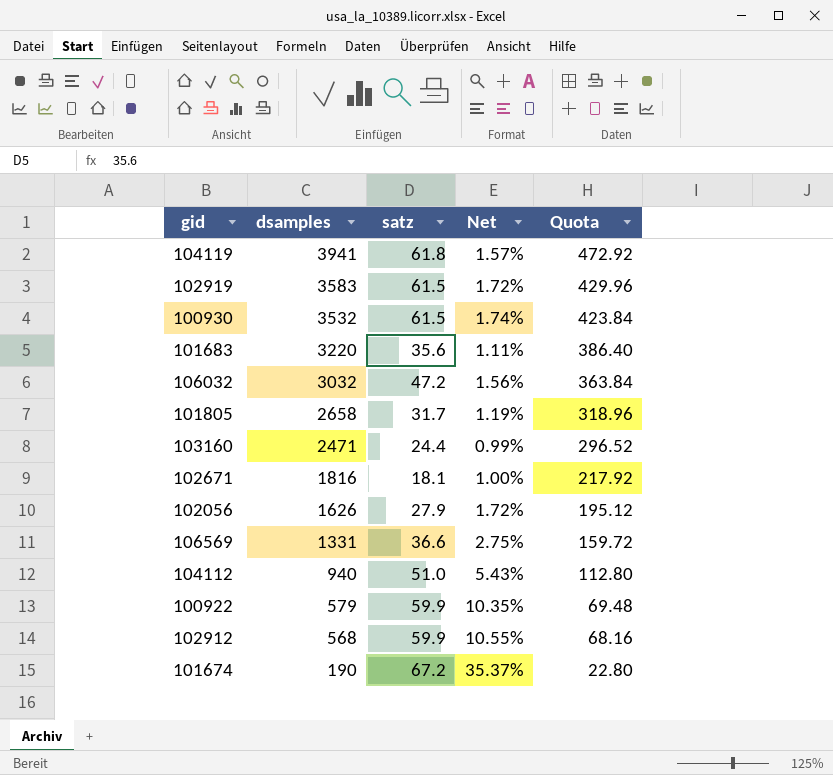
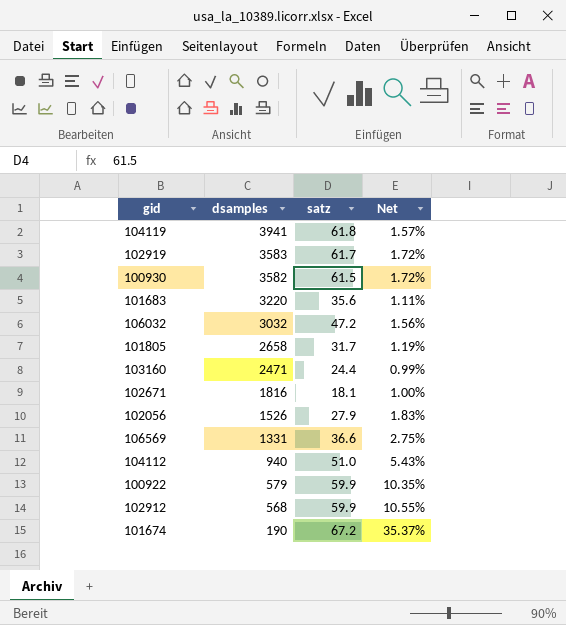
column Quota | formula: [dsamples] * 0.12 -> none
102919 | satz: 61.5 -> 61.7
100930 | dsamples: 3532 -> 3582
100930 | Net: 1.74% -> 1.72%
102056 | dsamples: 1626 -> 1526
102056 | Net: 1.72% -> 1.83%

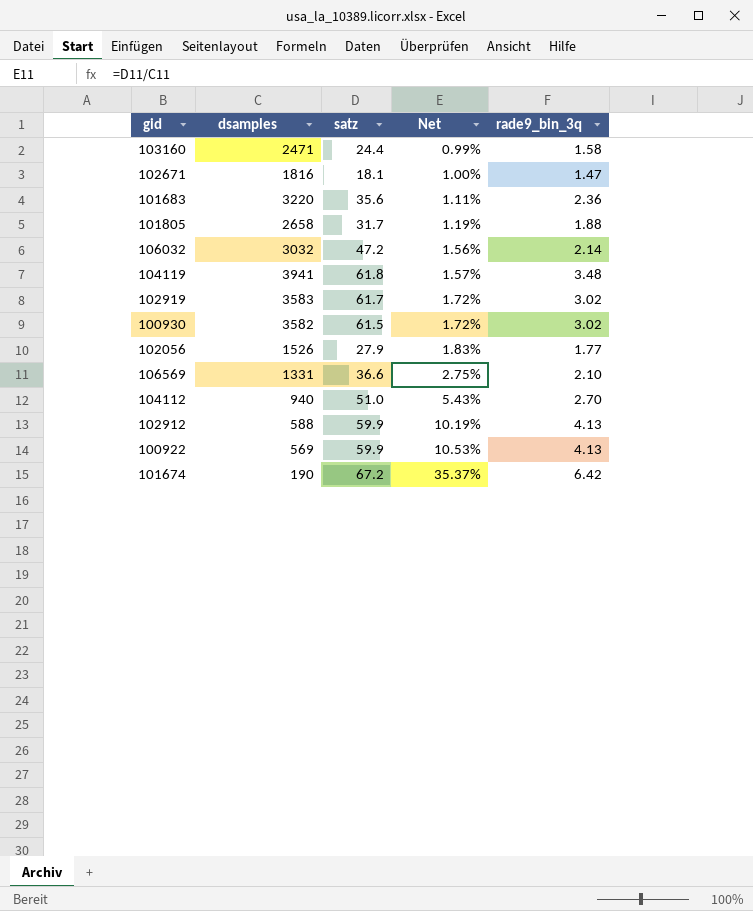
row order: dsamples descending -> Net ascending
column rade9_bin_3q | position: none -> 5
102912 | dsamples: 568 -> 588
102912 | Net: 10.55% -> 10.19%
100922 | dsamples: 579 -> 569
100922 | Net: 10.35% -> 10.53%

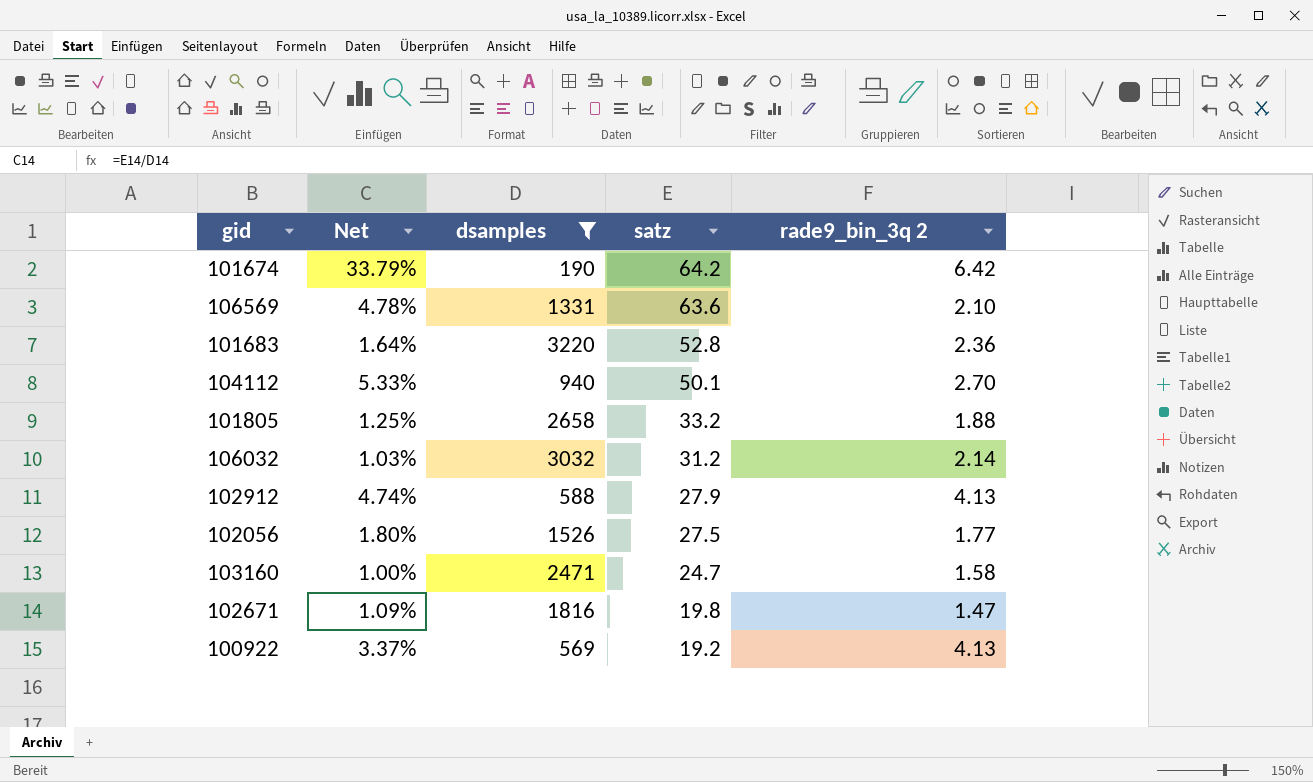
filter: none -> dsamples <= 3220
row order: Net ascending -> satz descending
column Net | position: 4 -> 2
column name: rade9_bin_3q -> rade9_bin_3q 2
101674 | Net: 35.37% -> 33.79%
101674 | satz: 67.2 -> 64.2
106569 | Net: 2.75% -> 4.78%
106569 | satz: 36.6 -> 63.6
101683 | Net: 1.11% -> 1.64%
101683 | satz: 35.6 -> 52.8
104112 | Net: 5.43% -> 5.33%
104112 | satz: 51.0 -> 50.1
101805 | Net: 1.19% -> 1.25%
101805 | satz: 31.7 -> 33.2
106032 | Net: 1.56% -> 1.03%
106032 | satz: 47.2 -> 31.2
102912 | Net: 10.19% -> 4.74%
102912 | satz: 59.9 -> 27.9
102056 | Net: 1.83% -> 1.80%
102056 | satz: 27.9 -> 27.5
103160 | Net: 0.99% -> 1.00%
103160 | satz: 24.4 -> 24.7
102671 | Net: 1.00% -> 1.09%
102671 | satz: 18.1 -> 19.8
100922 | Net: 10.53% -> 3.37%
100922 | satz: 59.9 -> 19.2

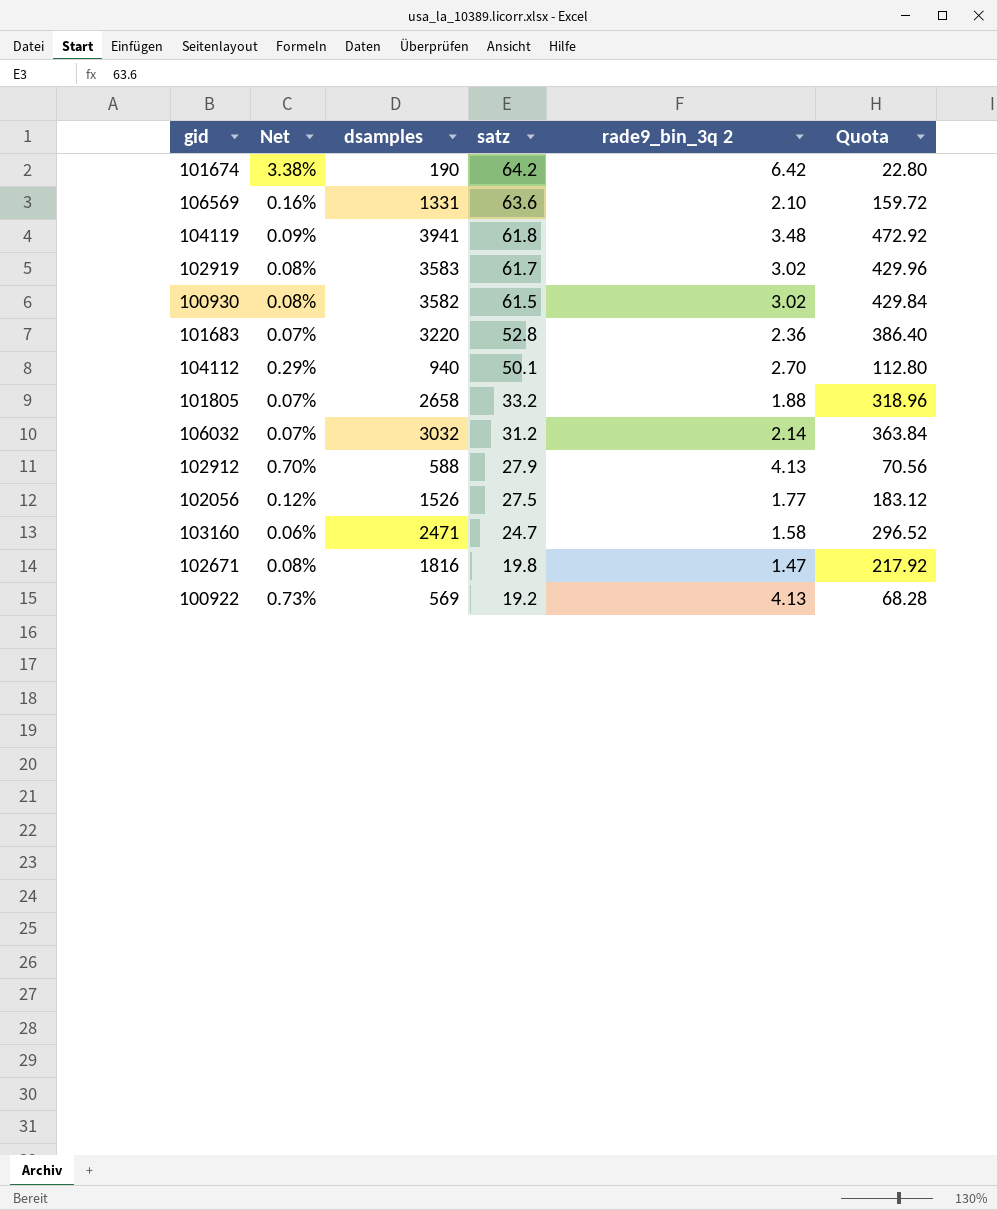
filter: dsamples <= 3220 -> none
column Net | formula: [satz] / [dsamples] -> [rade9_bin_3q 2] / [dsamples]
column Quota | formula: none -> [dsamples] * 0.12

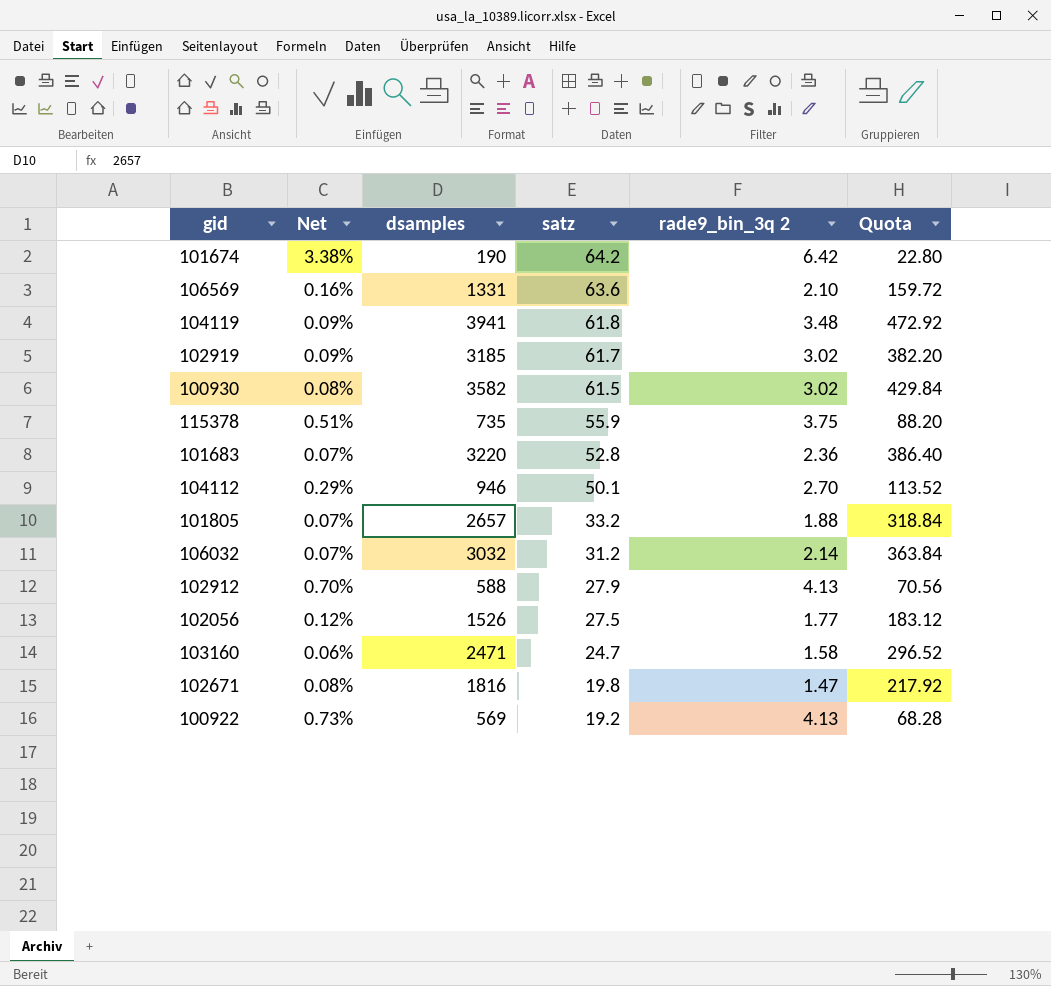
102919 | Net: 0.08% -> 0.09%
102919 | dsamples: 3583 -> 3185
102919 | Quota: 429.96 -> 382.20
row 115378: none -> 0.51% | 735 | 55.9 | 3.75 | 88.20
104112 | dsamples: 940 -> 946
104112 | Quota: 112.80 -> 113.52
101805 | dsamples: 2658 -> 2657
101805 | Quota: 318.96 -> 318.84

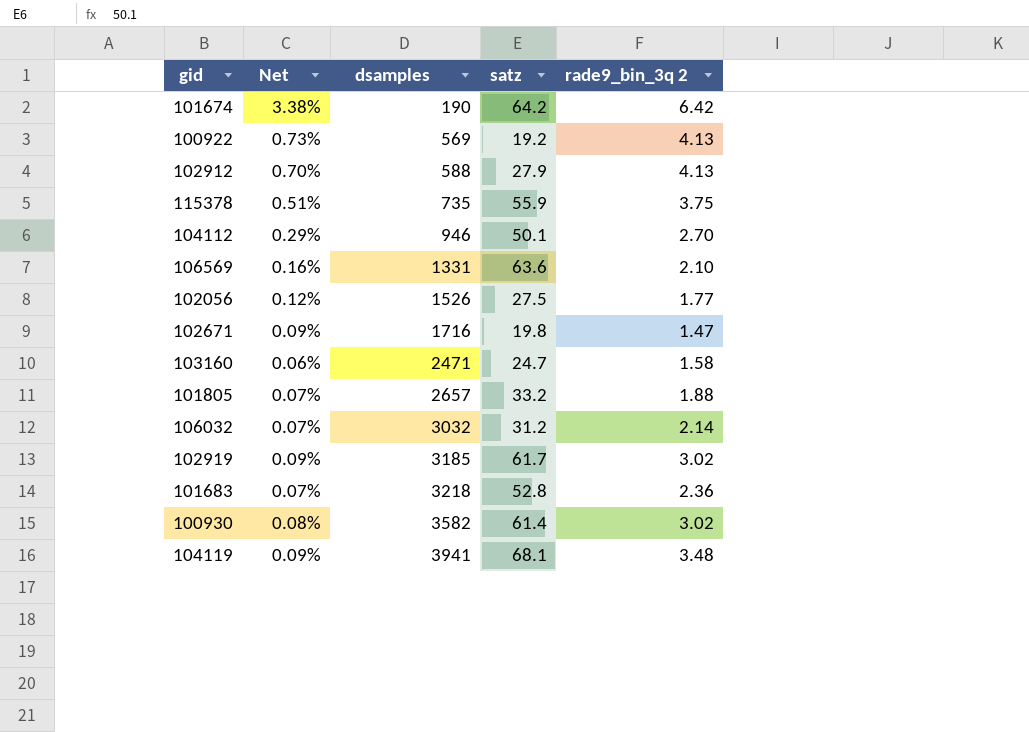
row order: satz descending -> dsamples ascending
column Quota | formula: [dsamples] * 0.12 -> none
102671 | Net: 0.08% -> 0.09%
102671 | dsamples: 1816 -> 1716
101683 | dsamples: 3220 -> 3218
100930 | satz: 61.5 -> 61.4
104119 | satz: 61.8 -> 68.1

